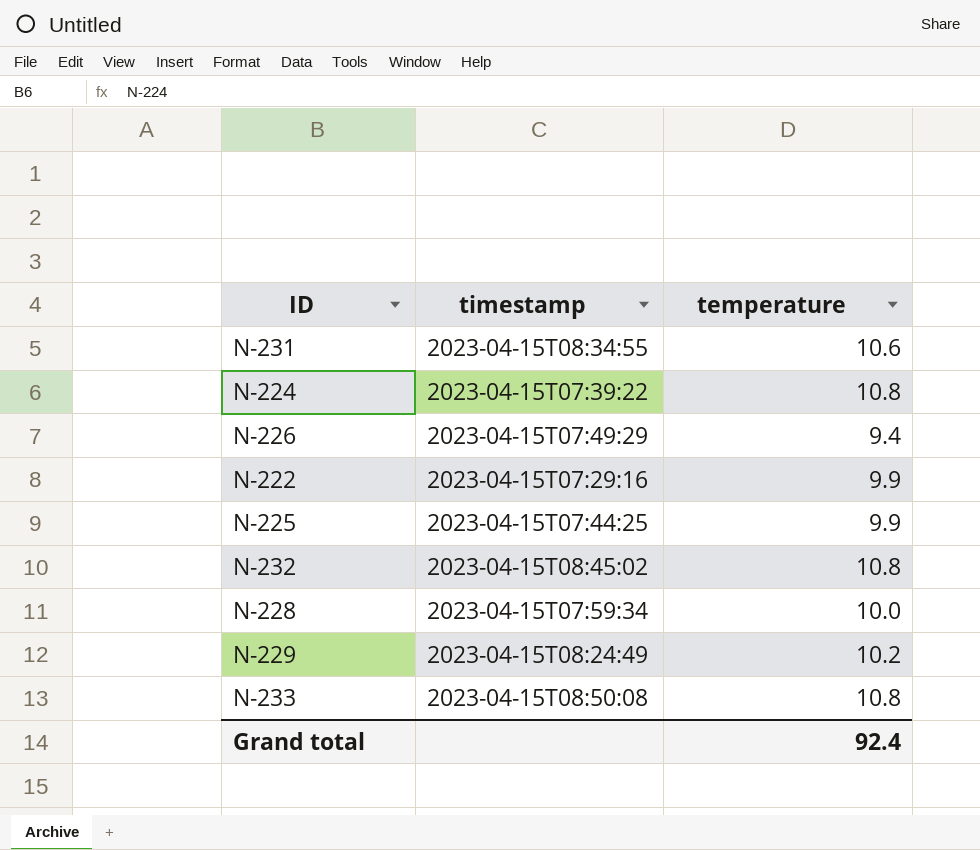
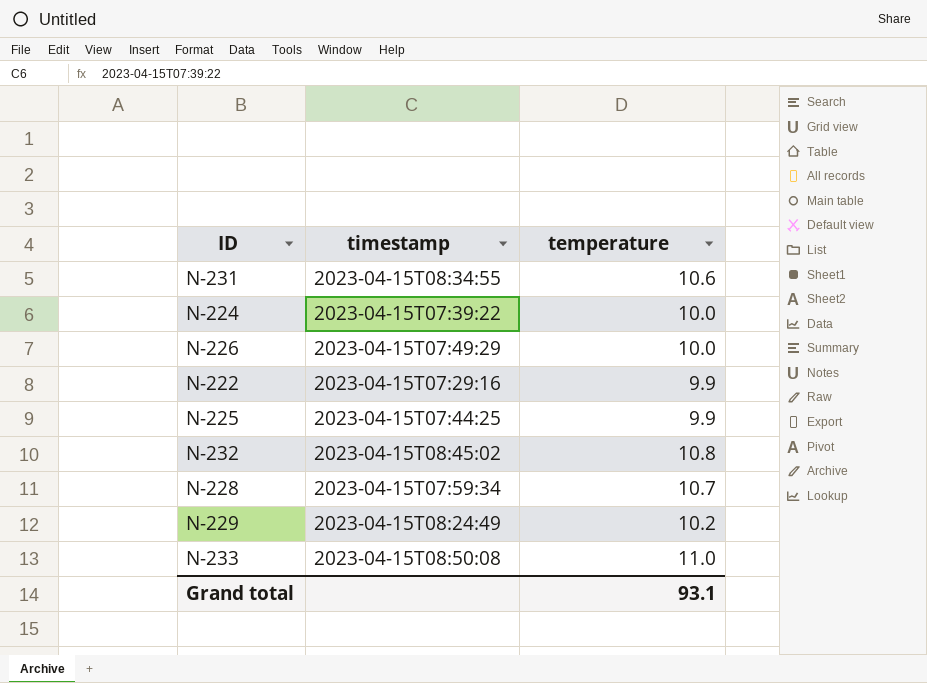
N-224 | temperature: 10.8 -> 10.0
N-226 | temperature: 9.4 -> 10.0
N-228 | temperature: 10.0 -> 10.7
N-233 | temperature: 10.8 -> 11.0
Grand total | temperature: 92.4 -> 93.1

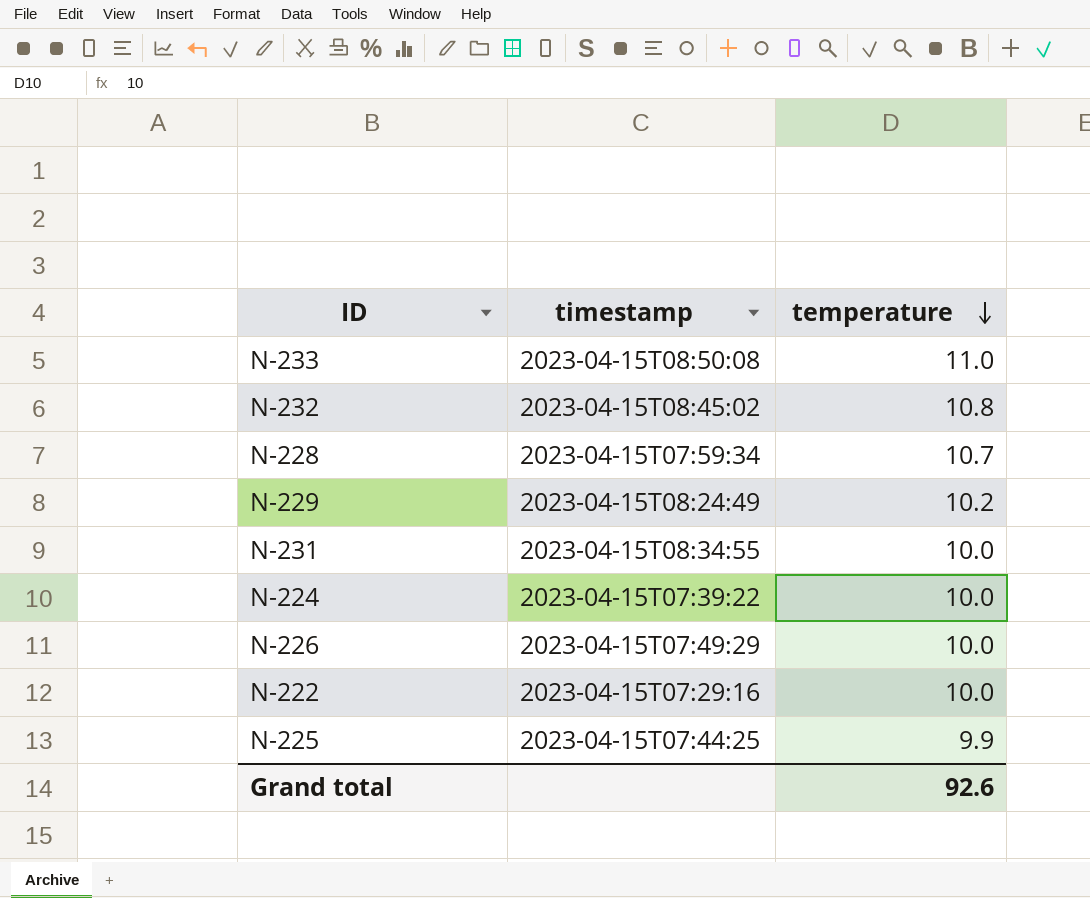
row order: none -> temperature descending
N-231 | temperature: 10.6 -> 10.0
N-222 | temperature: 9.9 -> 10.0
Grand total | temperature: 93.1 -> 92.6

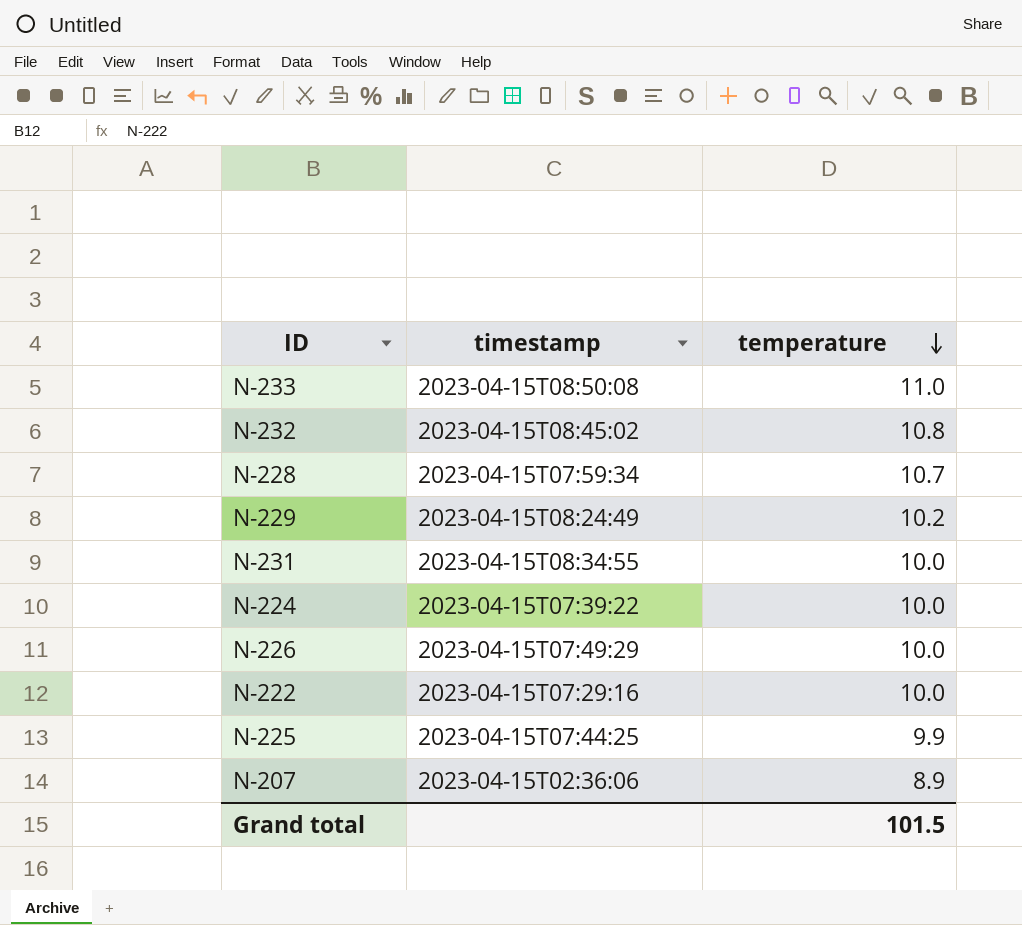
row N-207: none -> 2023-04-15T02:36:06 | 8.9
Grand total | temperature: 92.6 -> 101.5

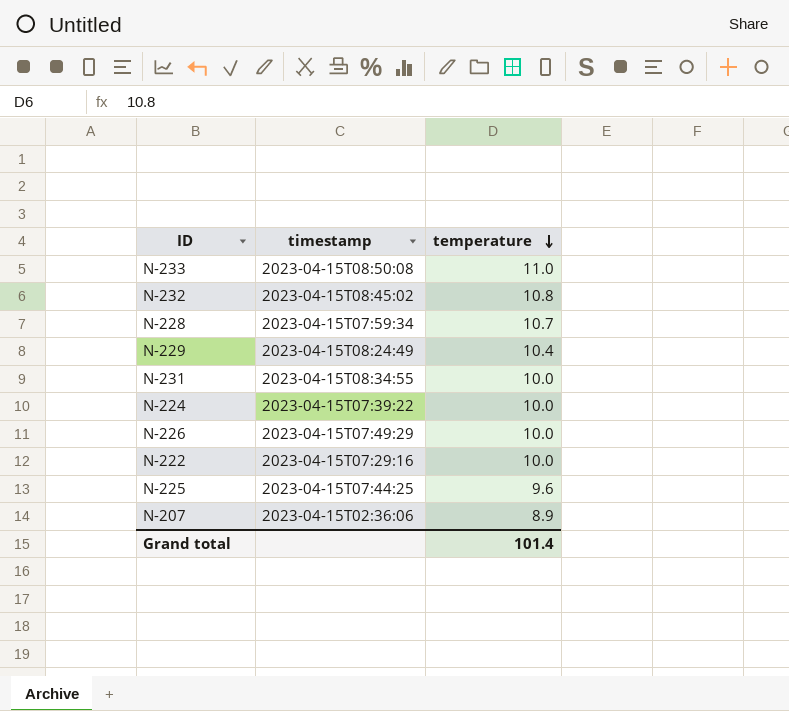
N-229 | temperature: 10.2 -> 10.4
N-225 | temperature: 9.9 -> 9.6
Grand total | temperature: 101.5 -> 101.4

